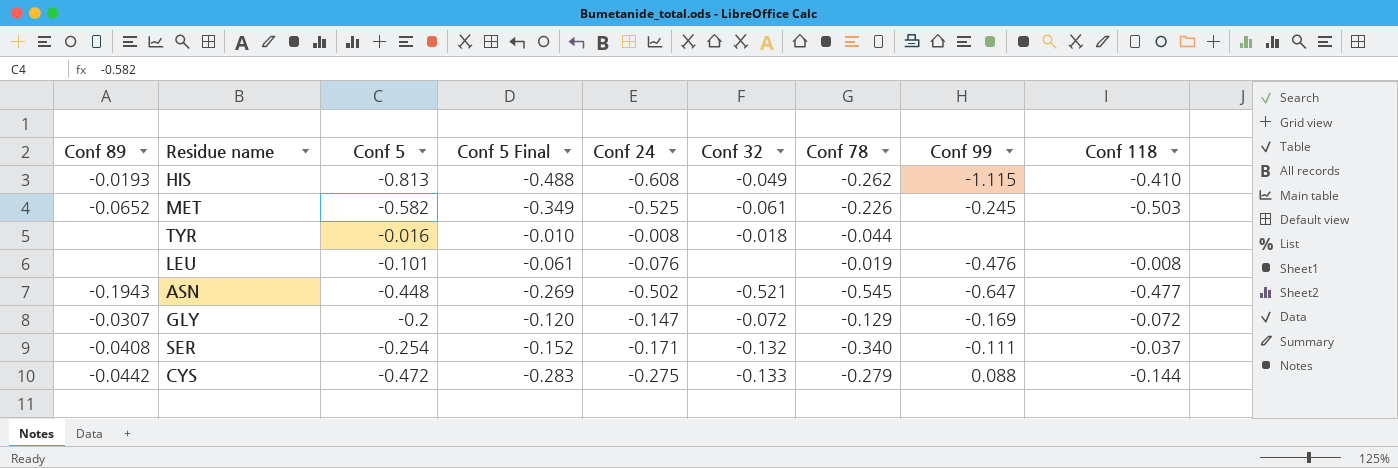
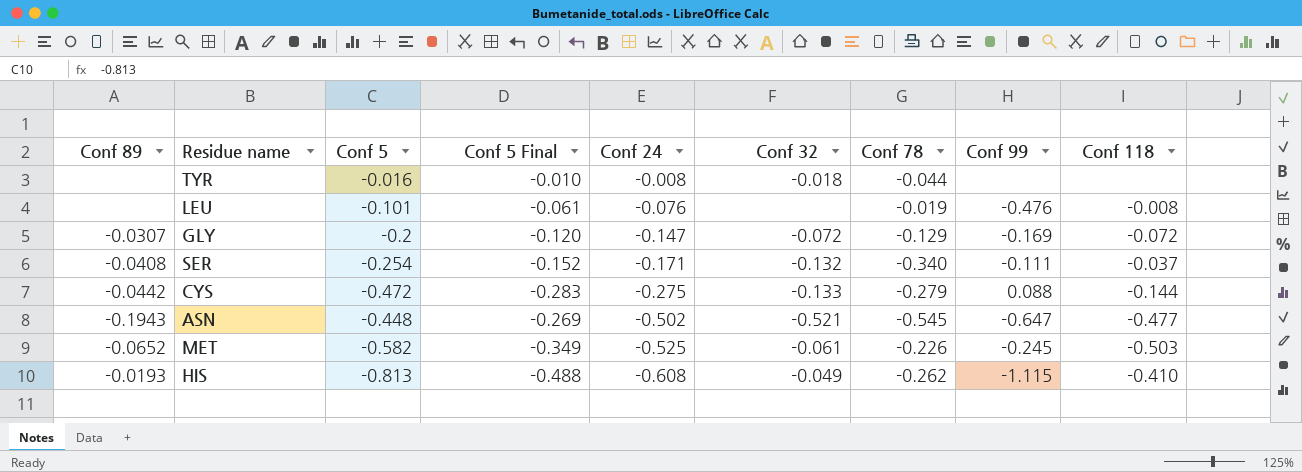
row order: none -> Conf 24 descending

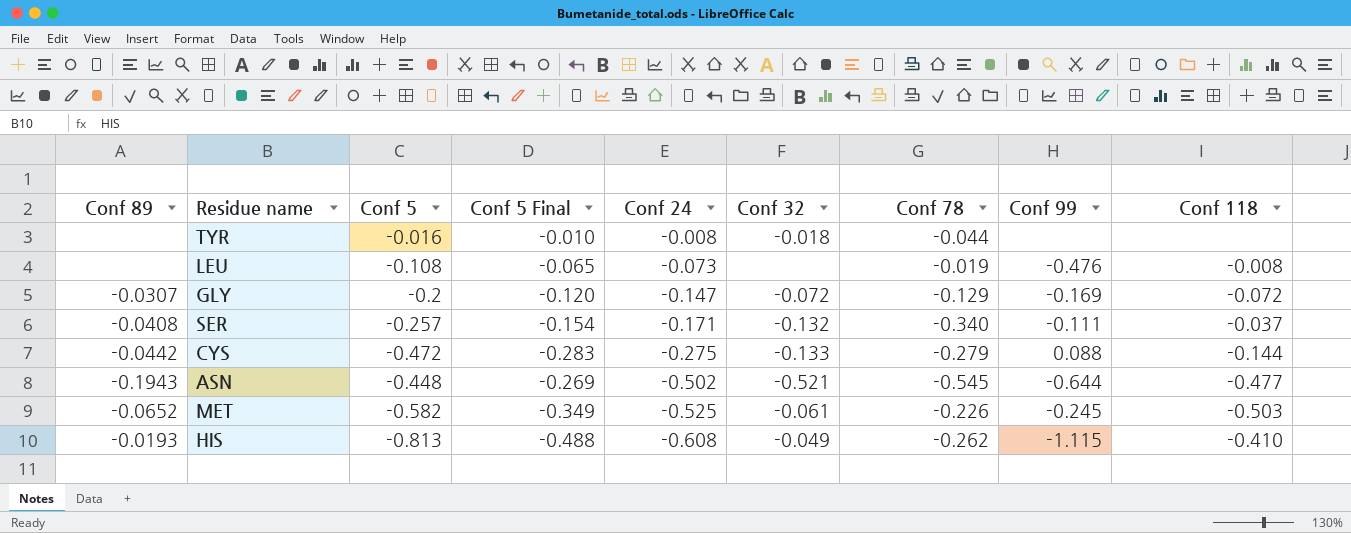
LEU | Conf 5: -0.101 -> -0.108
LEU | Conf 5 Final: -0.061 -> -0.065
LEU | Conf 24: -0.076 -> -0.073
SER | Conf 5: -0.254 -> -0.257
SER | Conf 5 Final: -0.152 -> -0.154
ASN | Conf 99: -0.647 -> -0.644

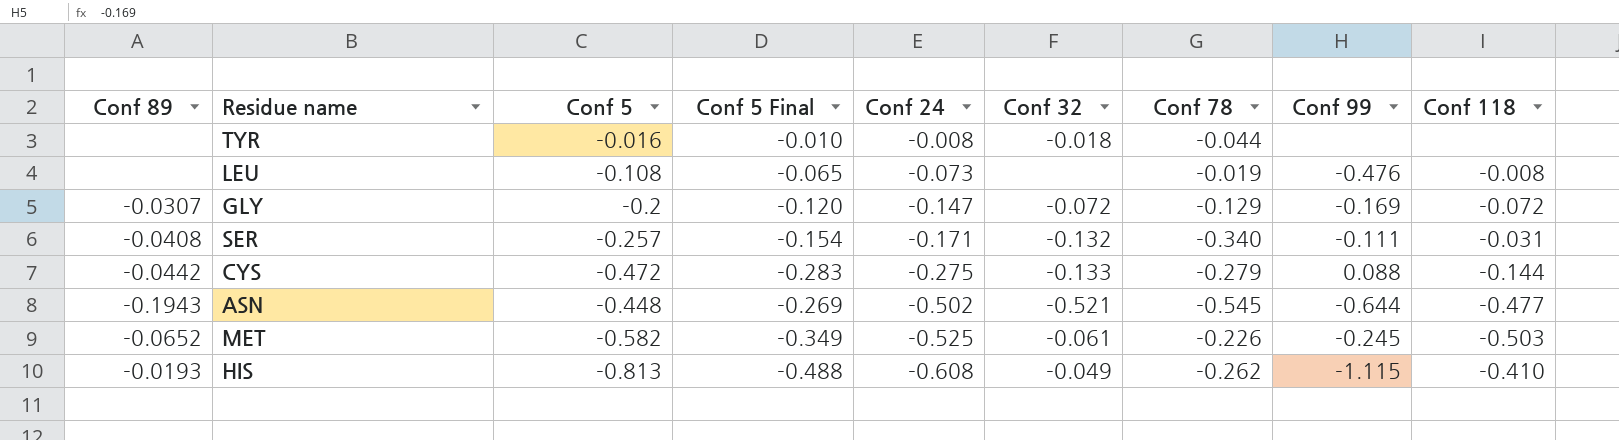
SER | Conf 118: -0.037 -> -0.031

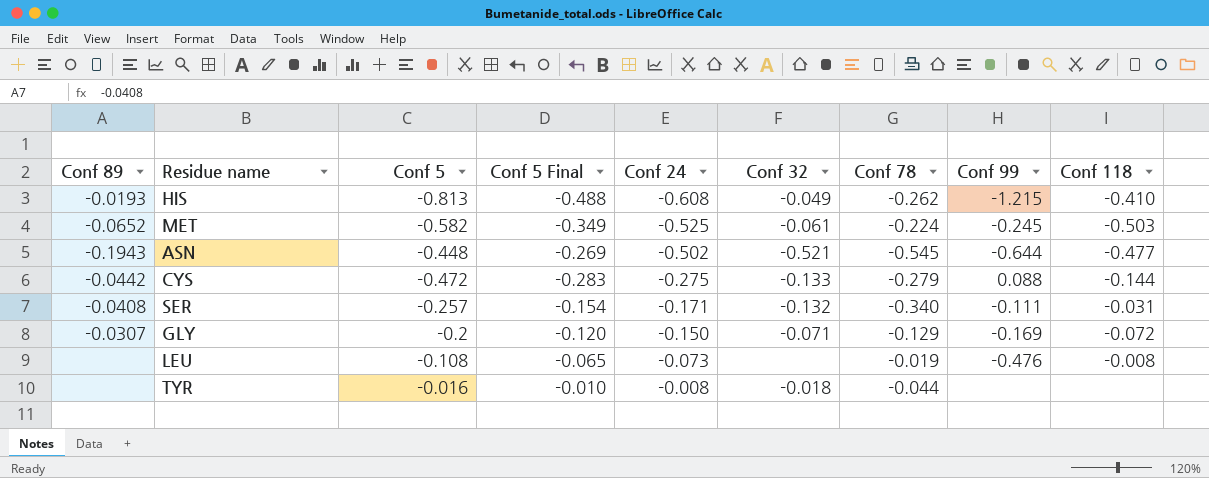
row order: Conf 24 descending -> Conf 24 ascending
HIS | Conf 99: -1.115 -> -1.215
MET | Conf 78: -0.226 -> -0.224
GLY | Conf 24: -0.147 -> -0.150
GLY | Conf 32: -0.072 -> -0.071

